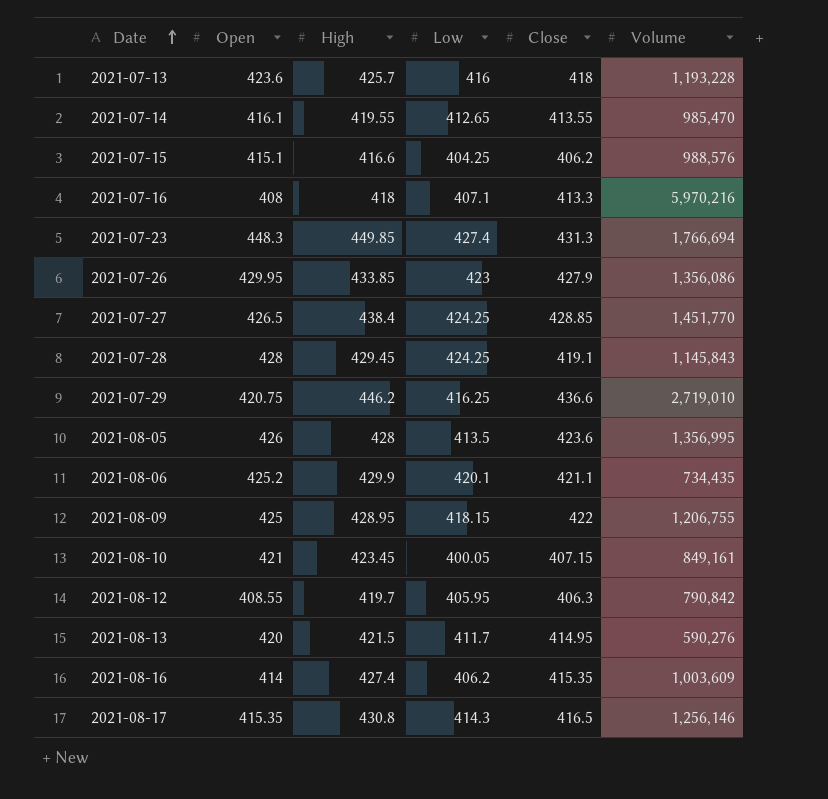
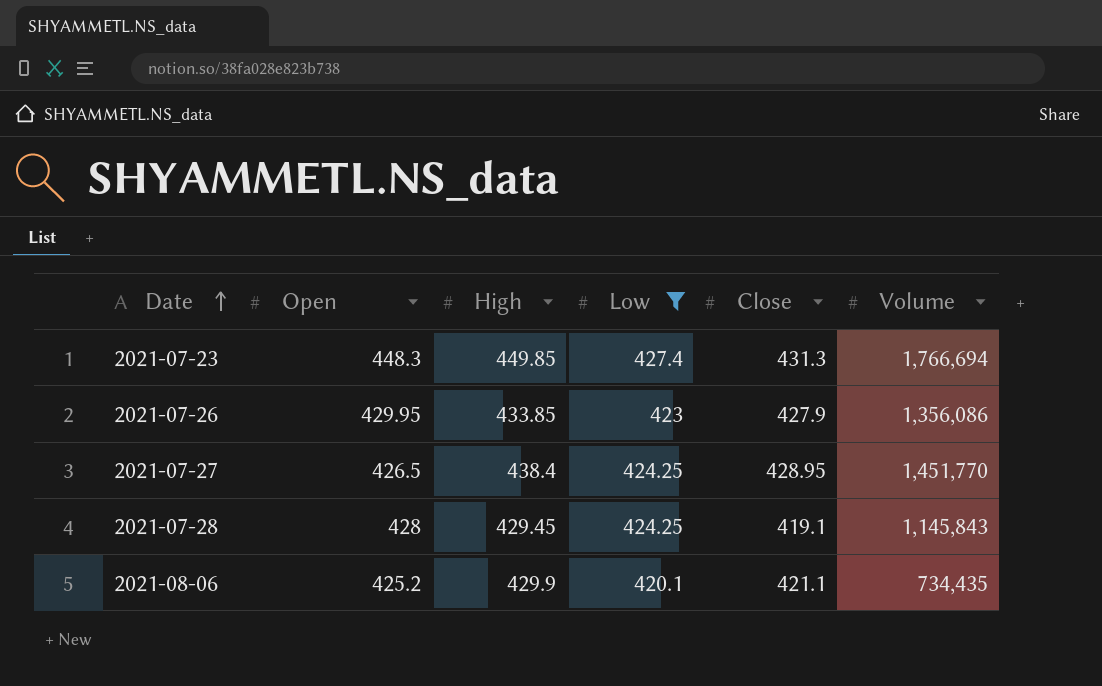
filter: none -> Low >= 420.1
2021-07-27 | Close: 428.85 -> 428.95

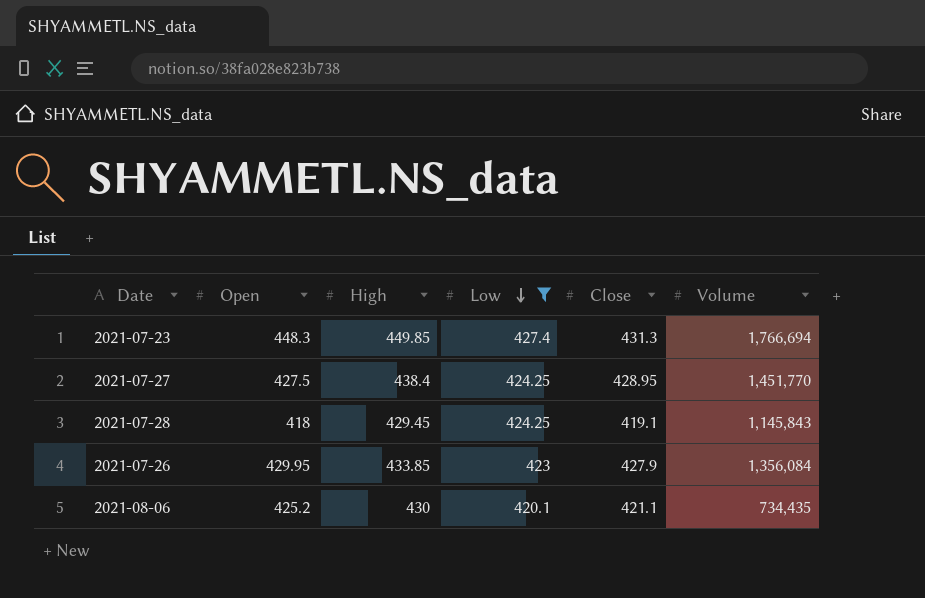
row order: Date ascending -> Low descending
2021-07-27 | Open: 426.5 -> 427.5
2021-07-28 | Open: 428 -> 418
2021-07-26 | Volume: 1,356,086 -> 1,356,084
2021-08-06 | High: 429.9 -> 430

